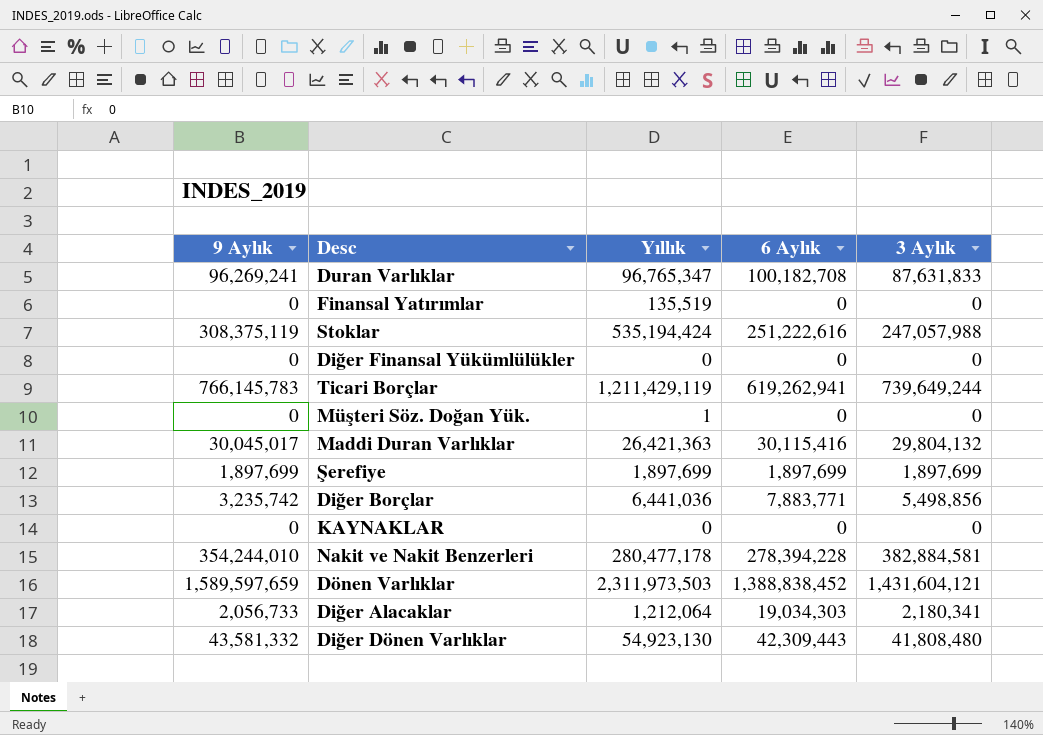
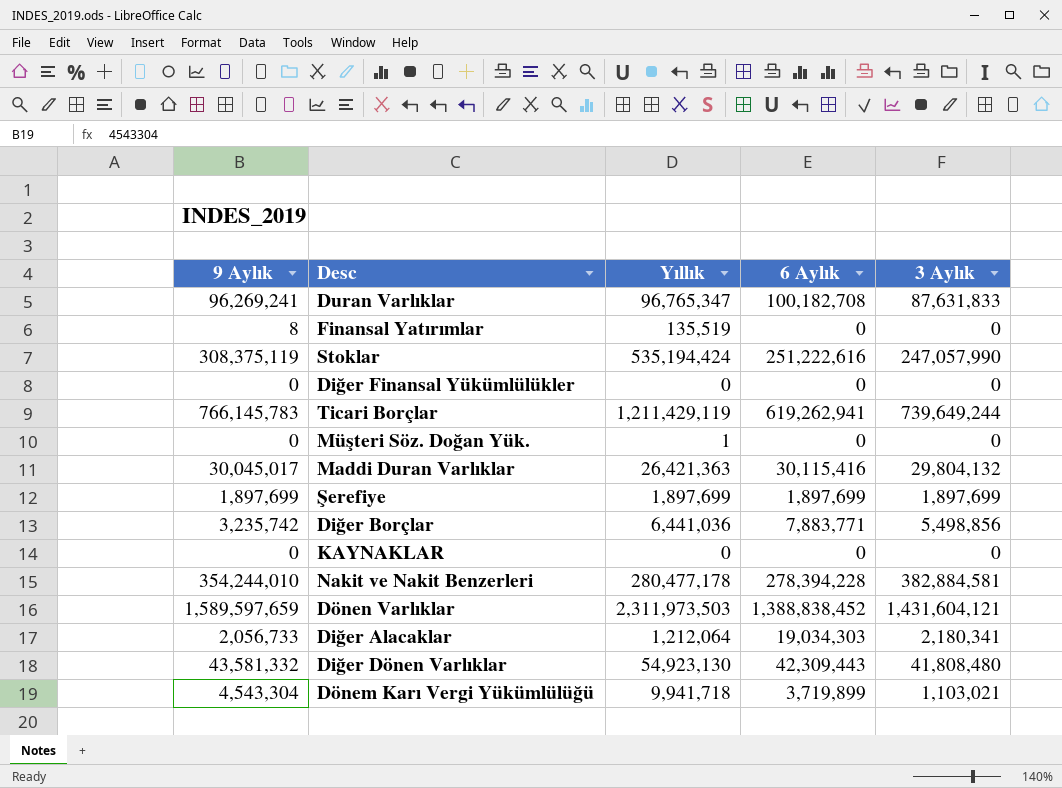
Finansal Yatırımlar | 9 Aylık: 0 -> 8
Stoklar | 3 Aylık: 247,057,988 -> 247,057,990
row Dönem Karı Vergi Yükümlülüğü: none -> 4,543,304 | 9,941,718 | 3,719,899 | 1,103,021

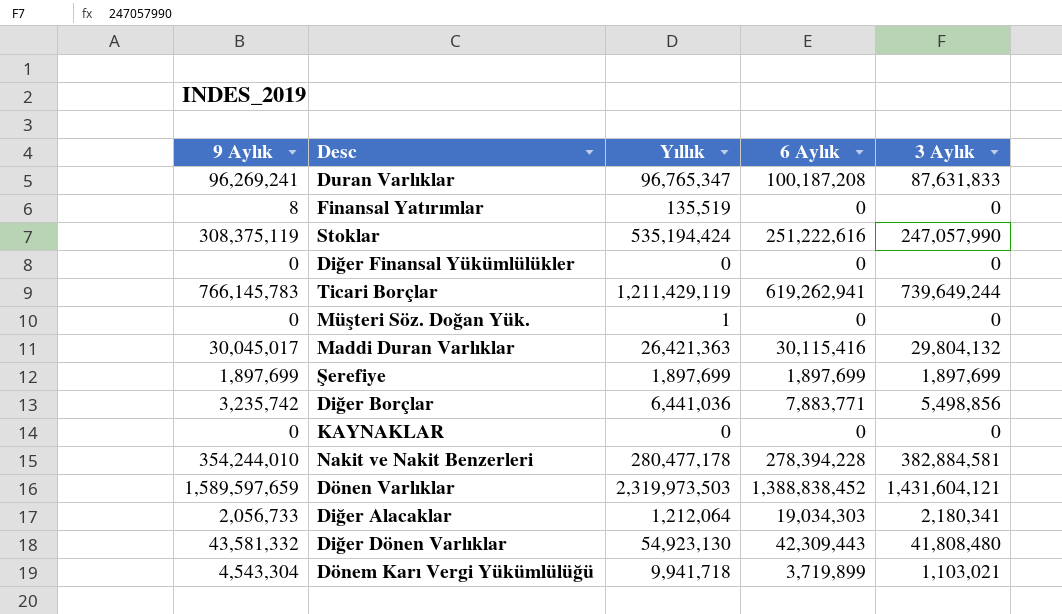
Duran Varlıklar | 6 Aylık: 100,182,708 -> 100,187,208
Dönen Varlıklar | Yıllık: 2,311,973,503 -> 2,319,973,503

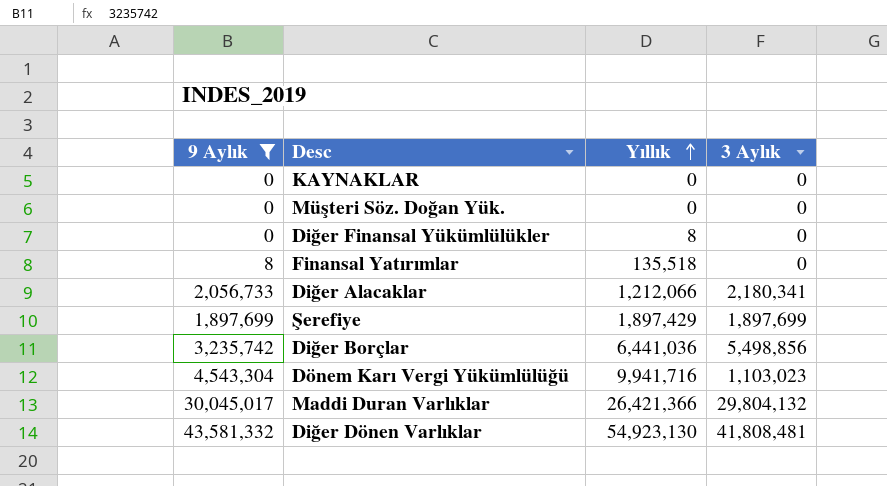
filter: none -> 9 Aylık <= 43,581,332
row order: none -> Yıllık ascending
column 6 Aylık | position: 4 -> none
Müşteri Söz. Doğan Yük. | Yıllık: 1 -> 0
Diğer Finansal Yükümlülükler | Yıllık: 0 -> 8
Finansal Yatırımlar | Yıllık: 135,519 -> 135,518
Diğer Alacaklar | Yıllık: 1,212,064 -> 1,212,066
Şerefiye | Yıllık: 1,897,699 -> 1,897,429
Dönem Karı Vergi Yükümlülüğü | Yıllık: 9,941,718 -> 9,941,716
Dönem Karı Vergi Yükümlülüğü | 3 Aylık: 1,103,021 -> 1,103,023
Maddi Duran Varlıklar | Yıllık: 26,421,363 -> 26,421,366
Diğer Dönen Varlıklar | 3 Aylık: 41,808,480 -> 41,808,481

